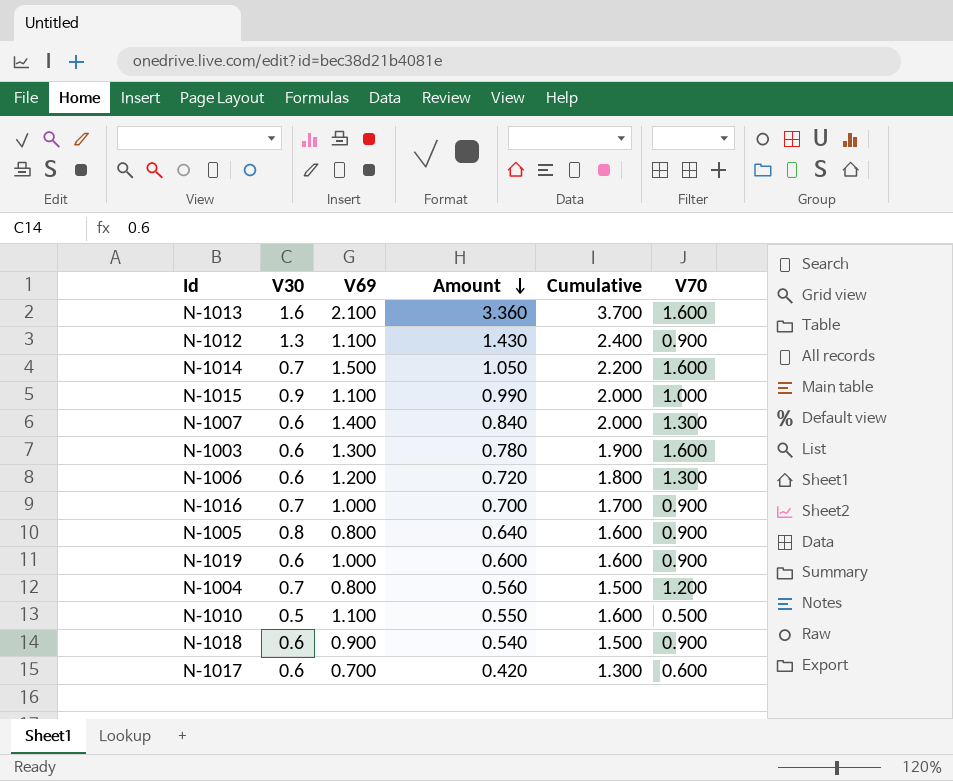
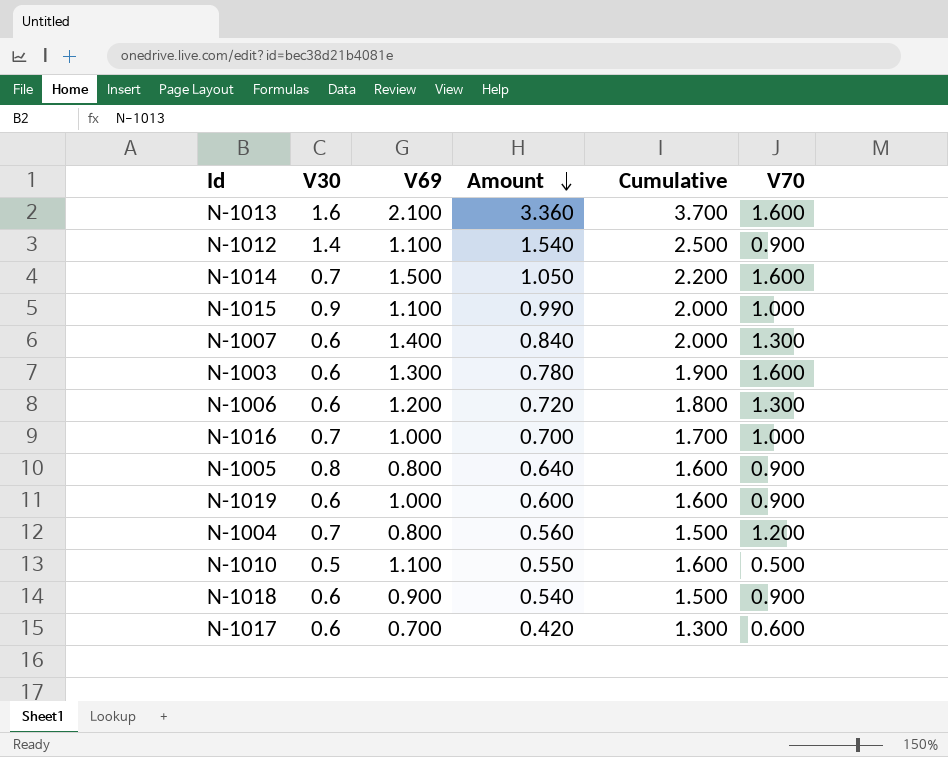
N-1012 | V30: 1.3 -> 1.4
N-1012 | Amount: 1.430 -> 1.540
N-1012 | Cumulative: 2.400 -> 2.500
N-1016 | V70: 0.900 -> 1.000

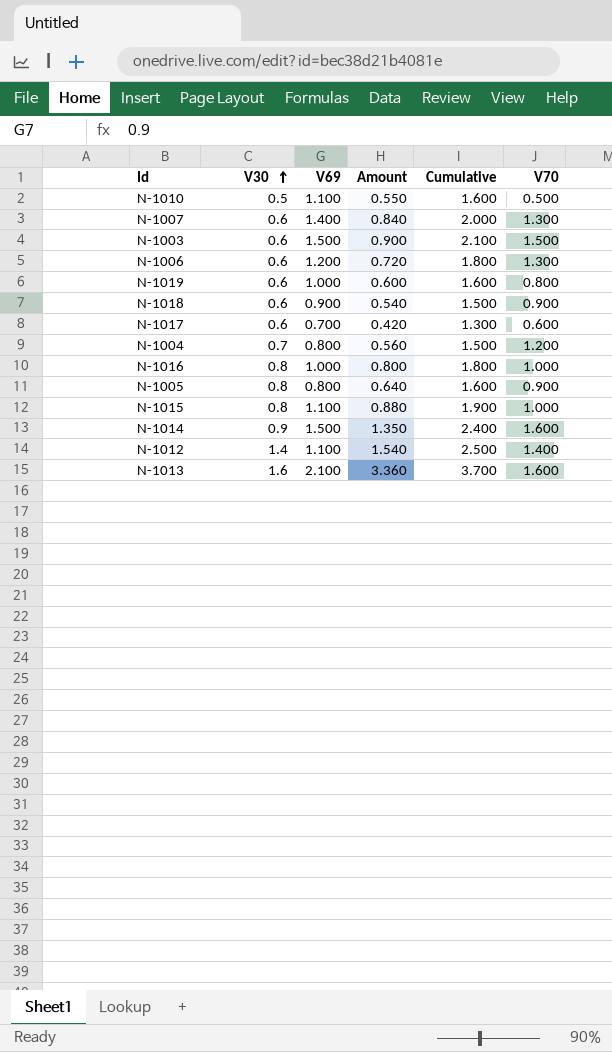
row order: Amount descending -> V30 ascending
N-1003 | V69: 1.300 -> 1.500
N-1003 | Amount: 0.780 -> 0.900
N-1003 | Cumulative: 1.900 -> 2.100
N-1003 | V70: 1.600 -> 1.500
N-1019 | V70: 0.900 -> 0.800
N-1016 | V30: 0.7 -> 0.8
N-1016 | Amount: 0.700 -> 0.800
N-1016 | Cumulative: 1.700 -> 1.800
N-1015 | V30: 0.9 -> 0.8
N-1015 | Amount: 0.990 -> 0.880
N-1015 | Cumulative: 2.000 -> 1.900
N-1014 | V30: 0.7 -> 0.9
N-1014 | Amount: 1.050 -> 1.350
N-1014 | Cumulative: 2.200 -> 2.400
N-1012 | V70: 0.900 -> 1.400

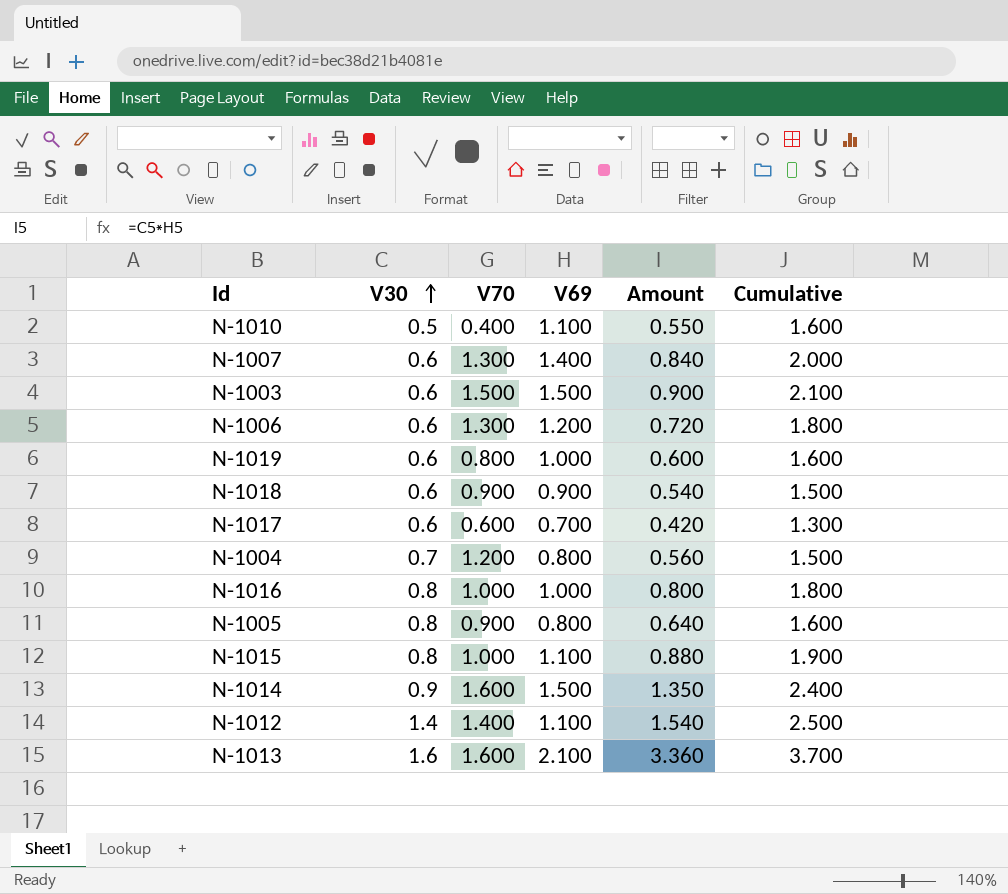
column V70 | position: 6 -> 3
N-1010 | V70: 0.500 -> 0.400

